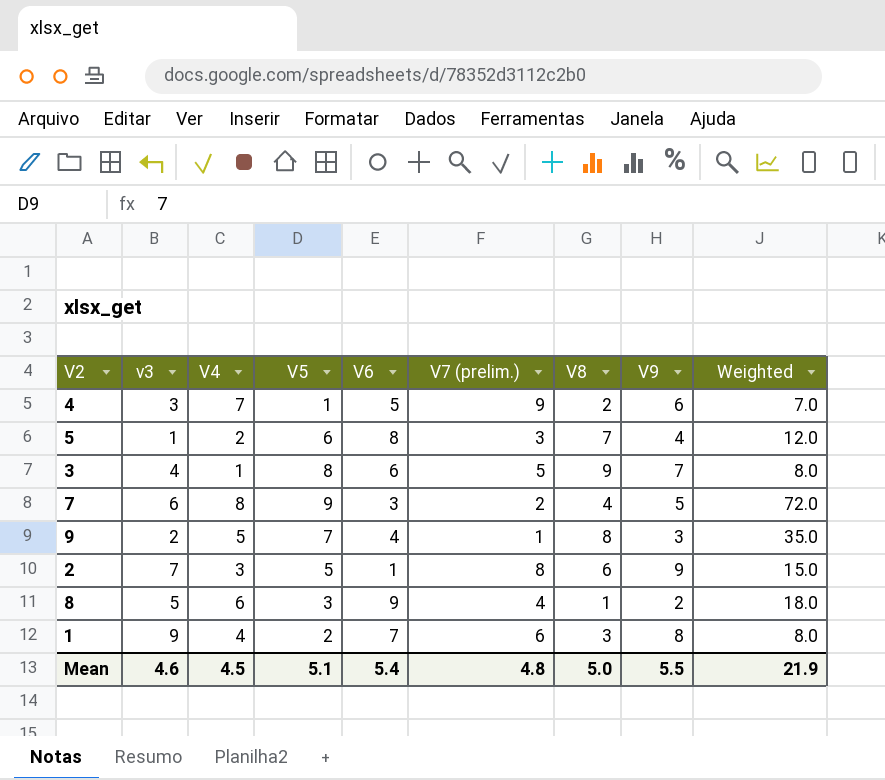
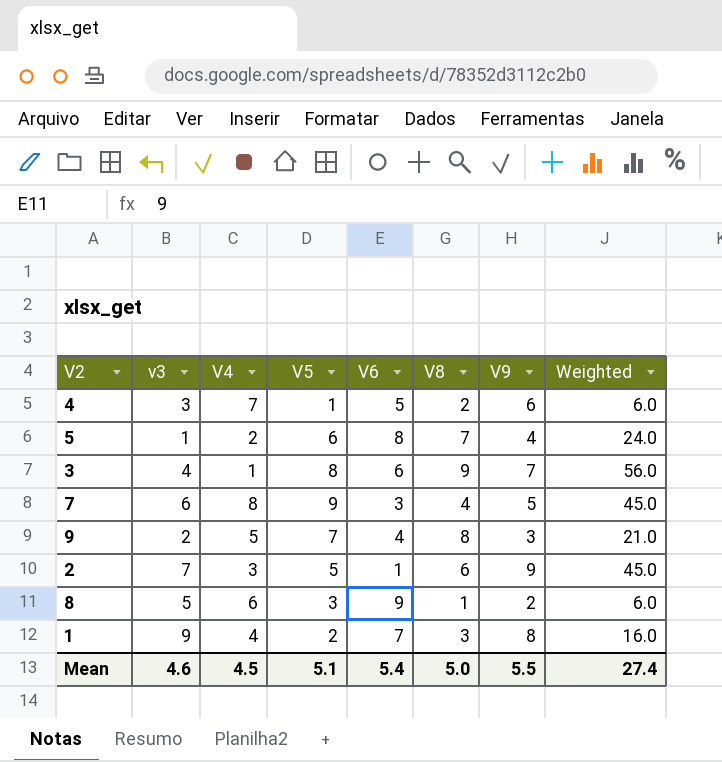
column V7 (prelim.) | position: 6 -> none
column Weighted | formula: [V4] * [V5] -> [V5] * [V9]
Mean | Weighted: 21.9 -> 27.4

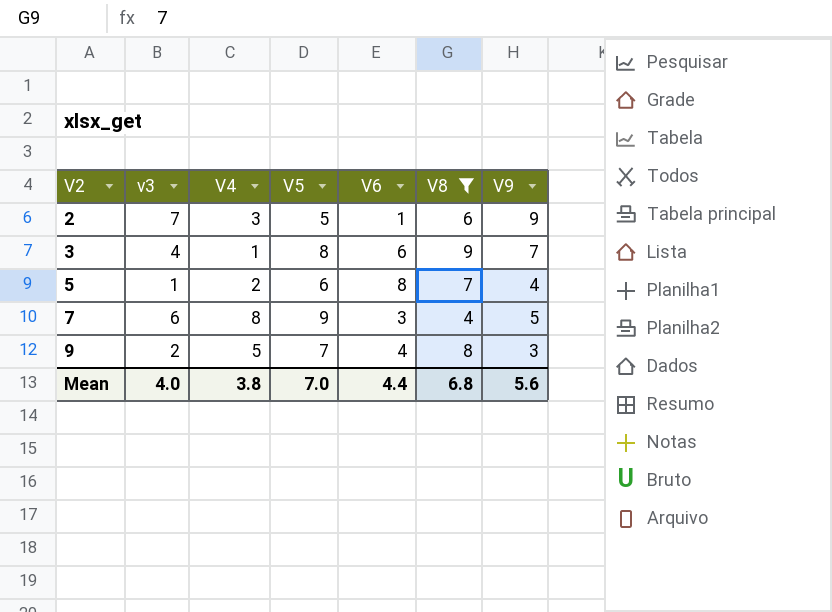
filter: none -> V8 >= 4
row order: none -> V2 ascending
column Weighted | formula: [V5] * [V9] -> none
Mean | v3: 4.6 -> 4.0
Mean | V4: 4.5 -> 3.8
Mean | V5: 5.1 -> 7.0
Mean | V6: 5.4 -> 4.4
Mean | V8: 5.0 -> 6.8
Mean | V9: 5.5 -> 5.6

